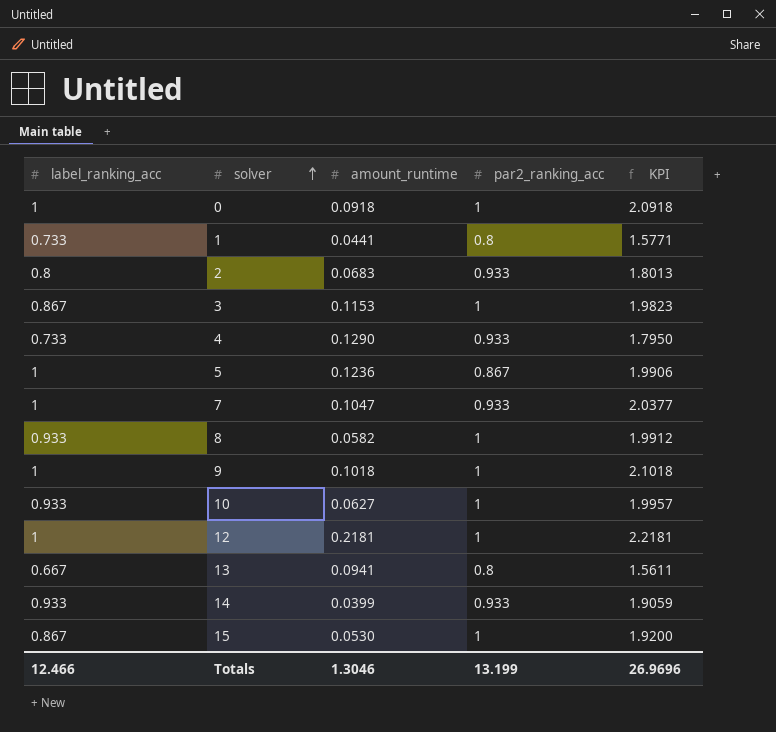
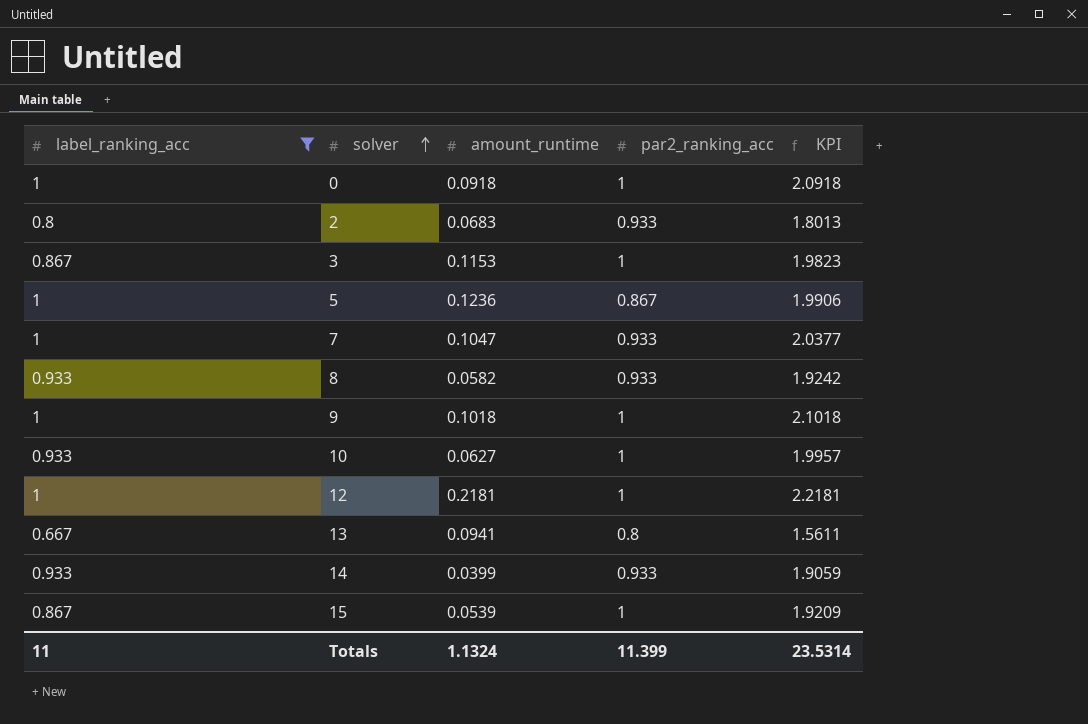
filter: none -> label_ranking_acc != 0.733
8 | par2_ranking_acc: 1 -> 0.933
8 | KPI: 1.9912 -> 1.9242
15 | amount_runtime: 0.0530 -> 0.0539
15 | KPI: 1.9200 -> 1.9209
Totals | label_ranking_acc: 12.466 -> 11
Totals | amount_runtime: 1.3046 -> 1.1324
Totals | par2_ranking_acc: 13.199 -> 11.399
Totals | KPI: 26.9696 -> 23.5314

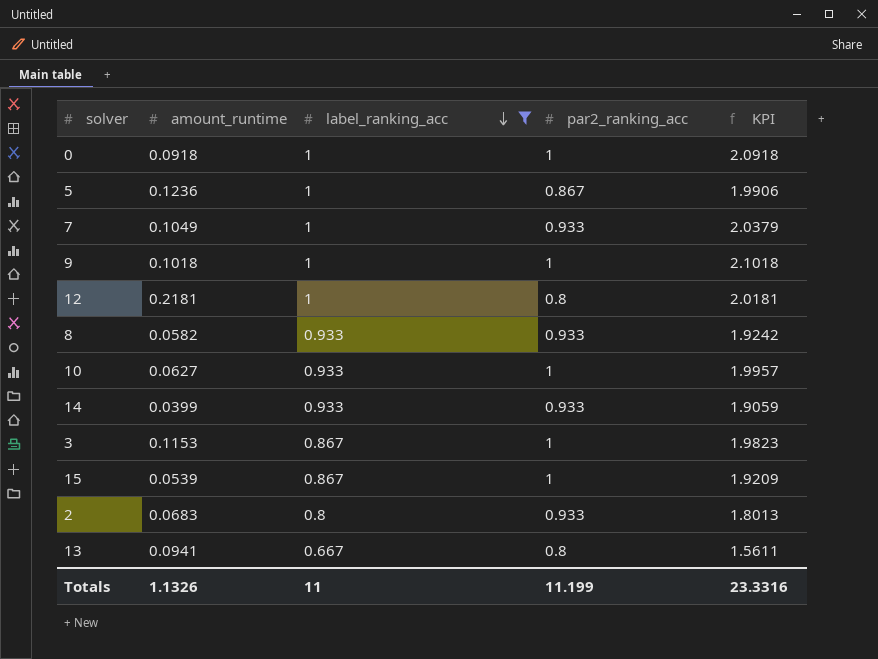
row order: solver ascending -> label_ranking_acc descending
column label_ranking_acc | position: 1 -> 3
7 | amount_runtime: 0.1047 -> 0.1049
7 | KPI: 2.0377 -> 2.0379
12 | par2_ranking_acc: 1 -> 0.8
12 | KPI: 2.2181 -> 2.0181
Totals | amount_runtime: 1.1324 -> 1.1326
Totals | par2_ranking_acc: 11.399 -> 11.199
Totals | KPI: 23.5314 -> 23.3316

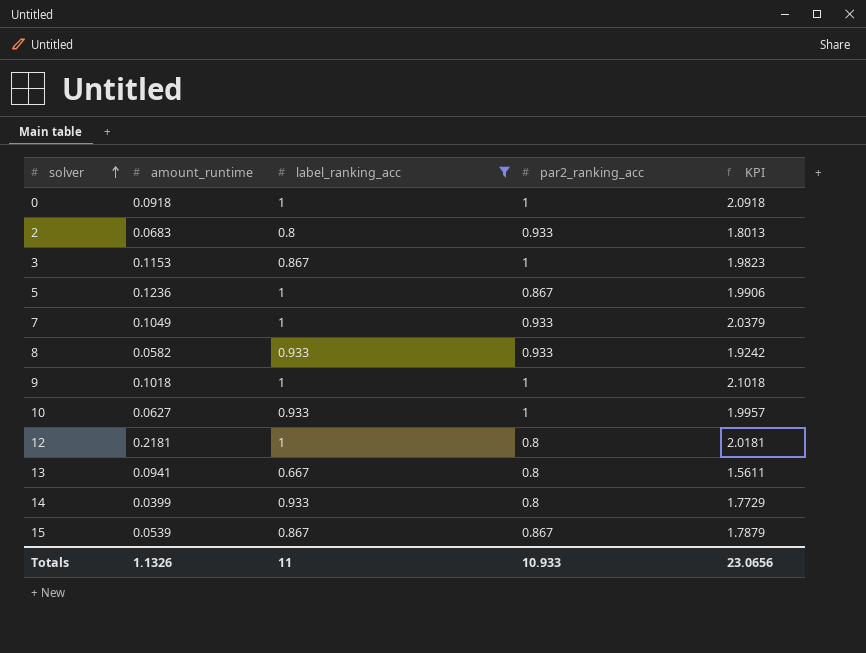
row order: label_ranking_acc descending -> solver ascending
14 | par2_ranking_acc: 0.933 -> 0.8
14 | KPI: 1.9059 -> 1.7729
15 | par2_ranking_acc: 1 -> 0.867
15 | KPI: 1.9209 -> 1.7879
Totals | par2_ranking_acc: 11.199 -> 10.933
Totals | KPI: 23.3316 -> 23.0656

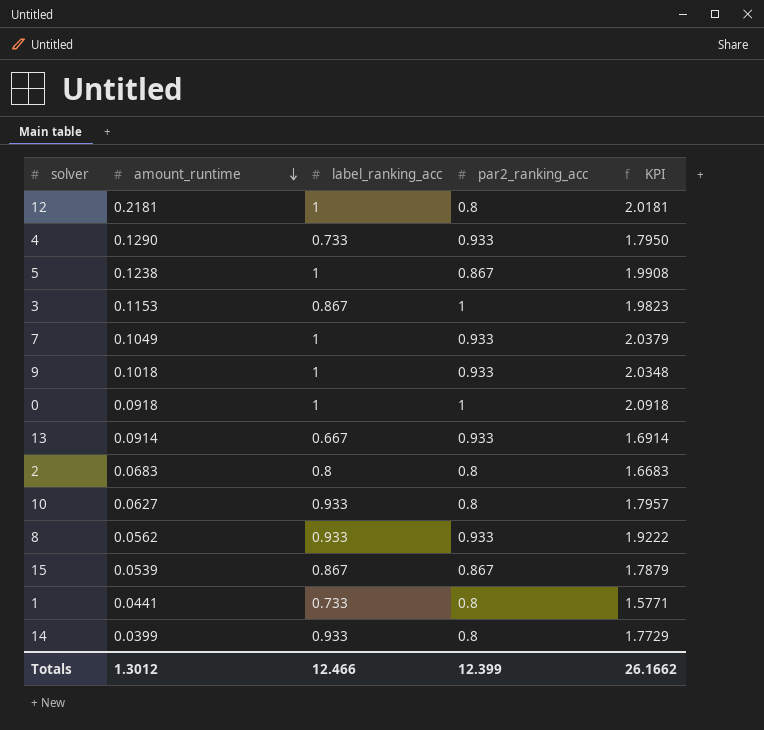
filter: label_ranking_acc != 0.733 -> none
row order: solver ascending -> amount_runtime descending
5 | amount_runtime: 0.1236 -> 0.1238
5 | KPI: 1.9906 -> 1.9908
9 | par2_ranking_acc: 1 -> 0.933
9 | KPI: 2.1018 -> 2.0348
13 | amount_runtime: 0.0941 -> 0.0914
13 | par2_ranking_acc: 0.8 -> 0.933
13 | KPI: 1.5611 -> 1.6914
2 | par2_ranking_acc: 0.933 -> 0.8
2 | KPI: 1.8013 -> 1.6683
10 | par2_ranking_acc: 1 -> 0.8
10 | KPI: 1.9957 -> 1.7957
8 | amount_runtime: 0.0582 -> 0.0562
8 | KPI: 1.9242 -> 1.9222
Totals | amount_runtime: 1.1326 -> 1.3012
Totals | label_ranking_acc: 11 -> 12.466
Totals | par2_ranking_acc: 10.933 -> 12.399
Totals | KPI: 23.0656 -> 26.1662

